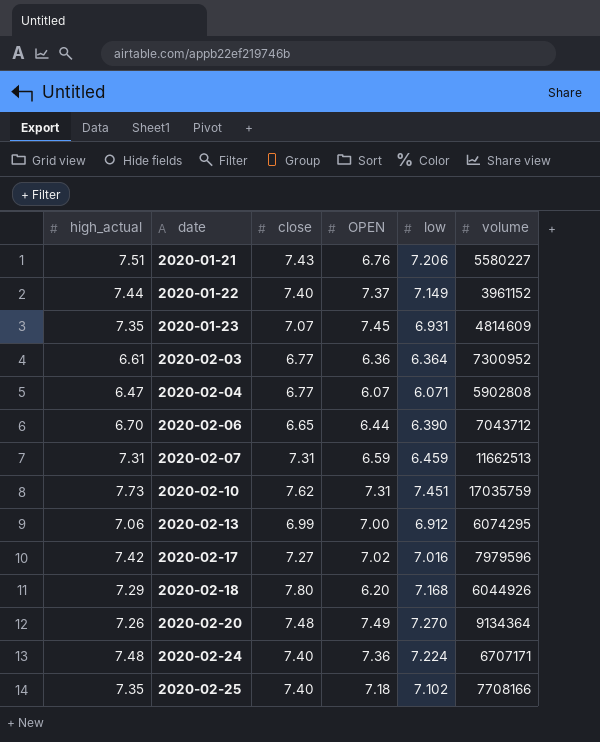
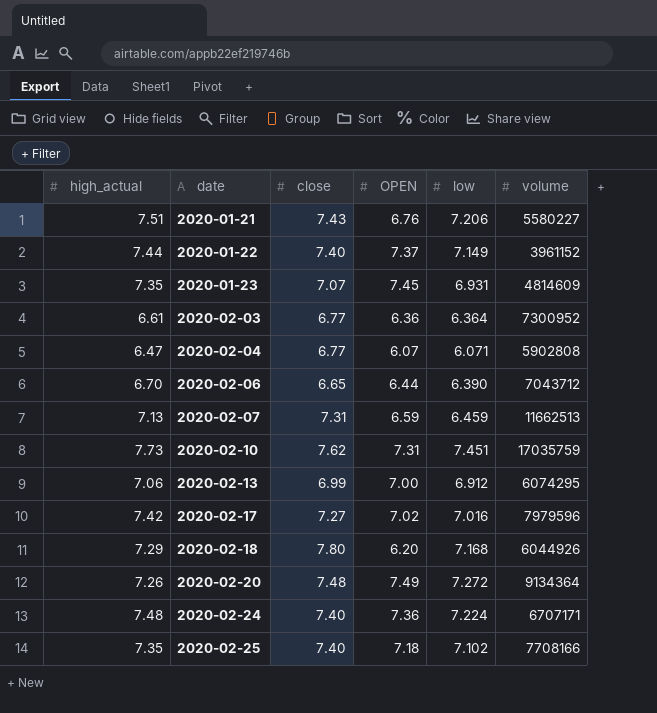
2020-02-07 | high_actual: 7.31 -> 7.13
2020-02-20 | low: 7.270 -> 7.272

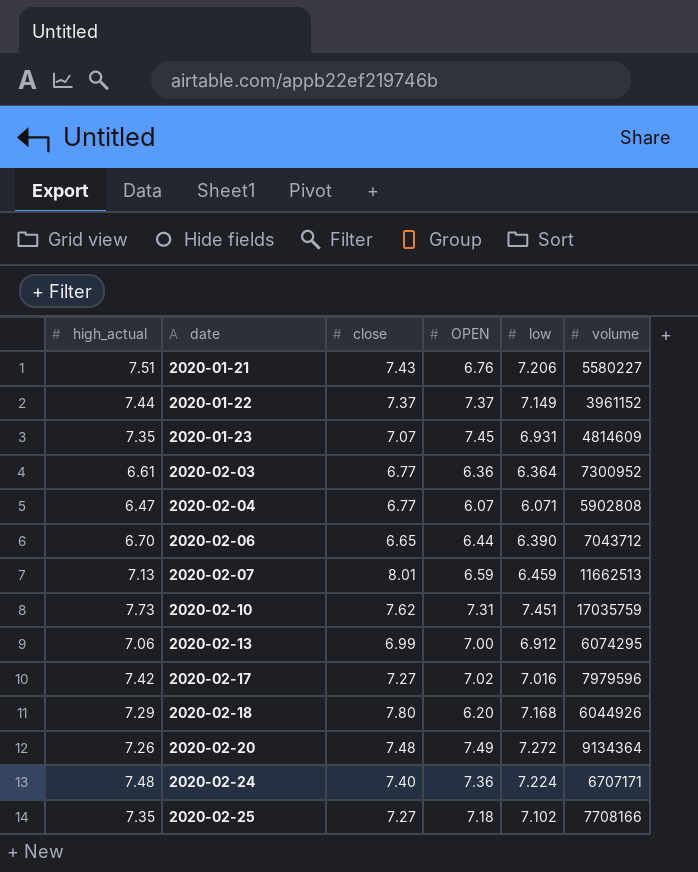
2020-01-22 | close: 7.40 -> 7.37
2020-02-07 | close: 7.31 -> 8.01
2020-02-25 | close: 7.40 -> 7.27

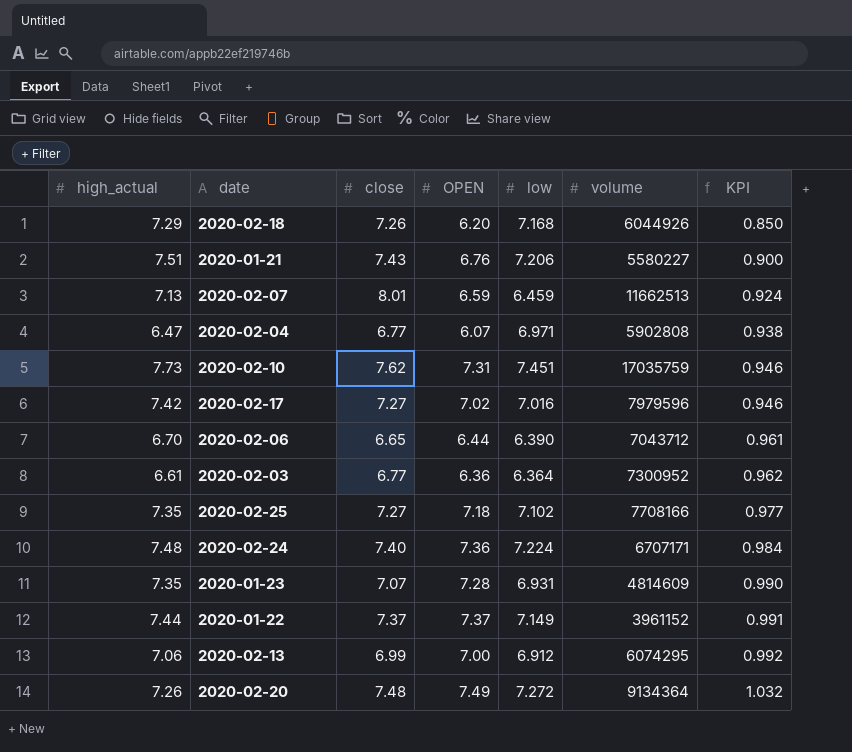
row order: date ascending -> KPI ascending
column KPI | formula: none -> [OPEN] / [high_actual]
2020-02-18 | close: 7.80 -> 7.26
2020-02-04 | low: 6.071 -> 6.971
2020-01-23 | OPEN: 7.45 -> 7.28

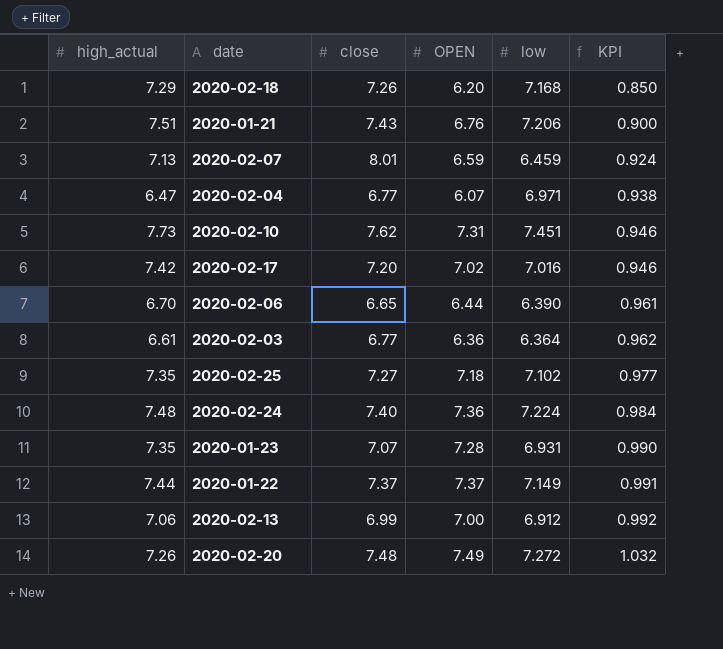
column volume | position: 6 -> none
2020-02-17 | close: 7.27 -> 7.20

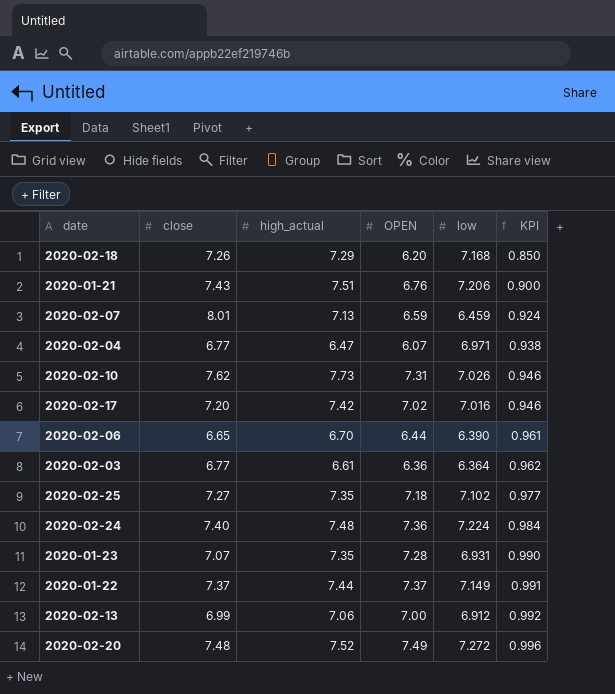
column high_actual | position: 1 -> 3
2020-02-10 | low: 7.451 -> 7.026
2020-02-20 | high_actual: 7.26 -> 7.52
2020-02-20 | KPI: 1.032 -> 0.996

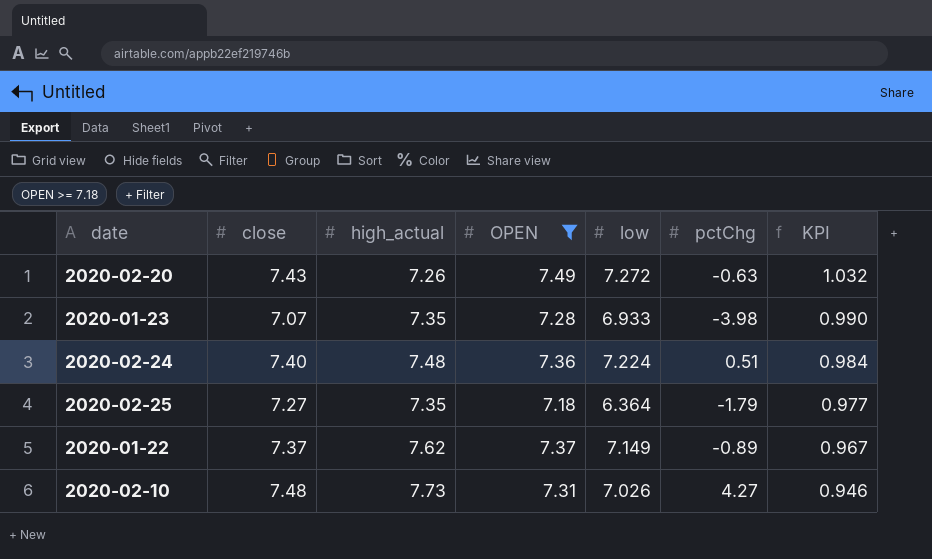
filter: none -> OPEN >= 7.18
row order: KPI ascending -> KPI descending
column pctChg | position: none -> 6
2020-02-20 | close: 7.48 -> 7.43
2020-02-20 | high_actual: 7.52 -> 7.26
2020-02-20 | KPI: 0.996 -> 1.032
2020-01-23 | low: 6.931 -> 6.933
2020-02-25 | low: 7.102 -> 6.364
2020-01-22 | high_actual: 7.44 -> 7.62
2020-01-22 | KPI: 0.991 -> 0.967
2020-02-10 | close: 7.62 -> 7.48

